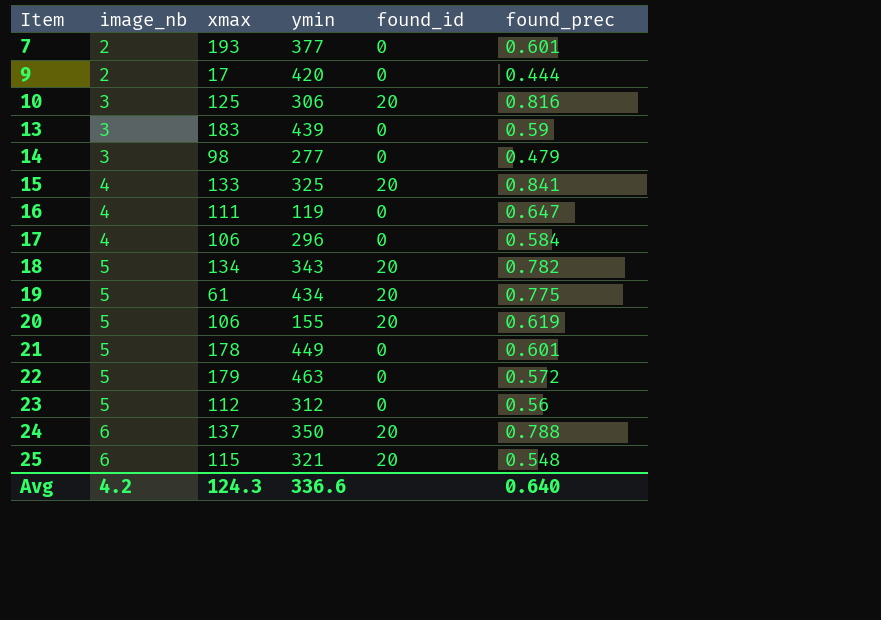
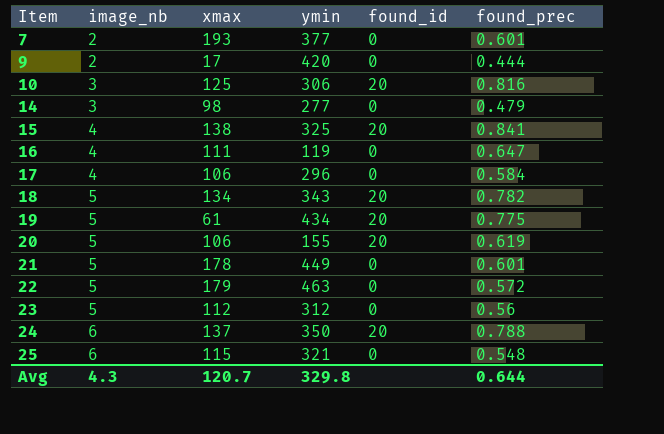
row 13: 3 | 183 | 439 | 0 | 0.59 -> none
15 | xmax: 133 -> 138
25 | found_id: 20 -> 0
Avg | image_nb: 4.2 -> 4.3
Avg | xmax: 124.3 -> 120.7
Avg | ymin: 336.6 -> 329.8
Avg | found_prec: 0.640 -> 0.644

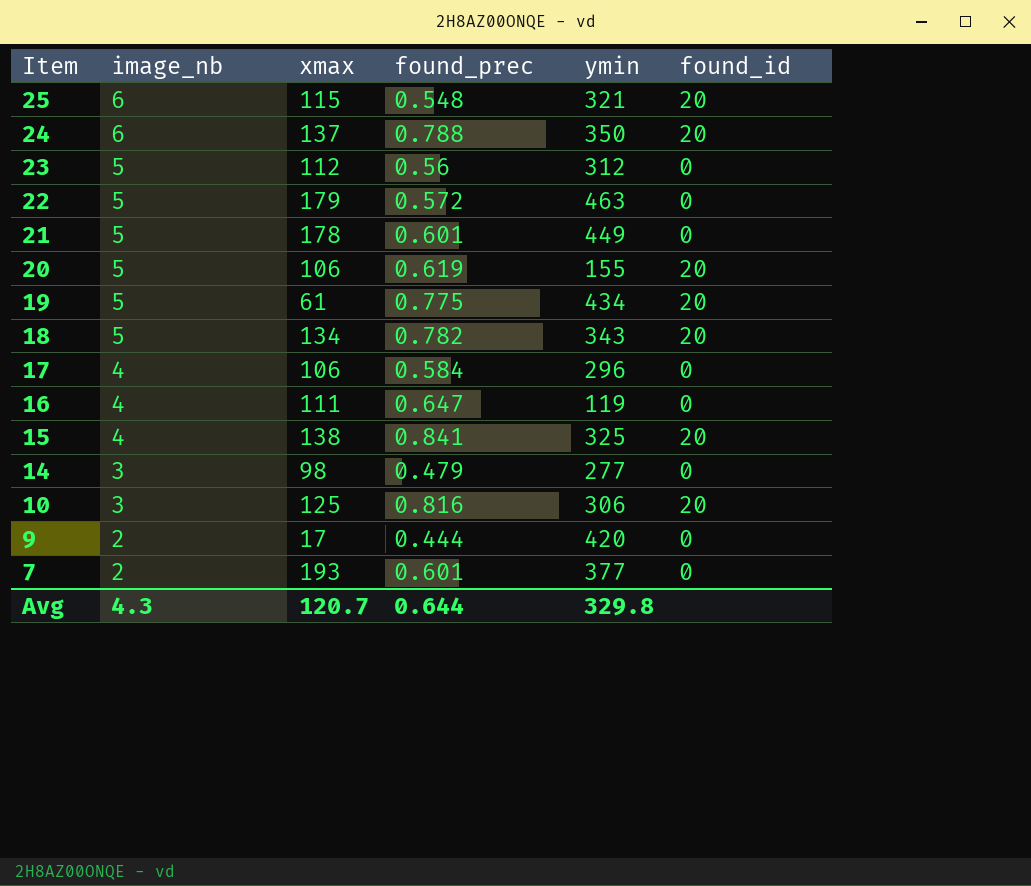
row order: Item ascending -> Item descending
column found_prec | position: 6 -> 4
25 | found_id: 0 -> 20

